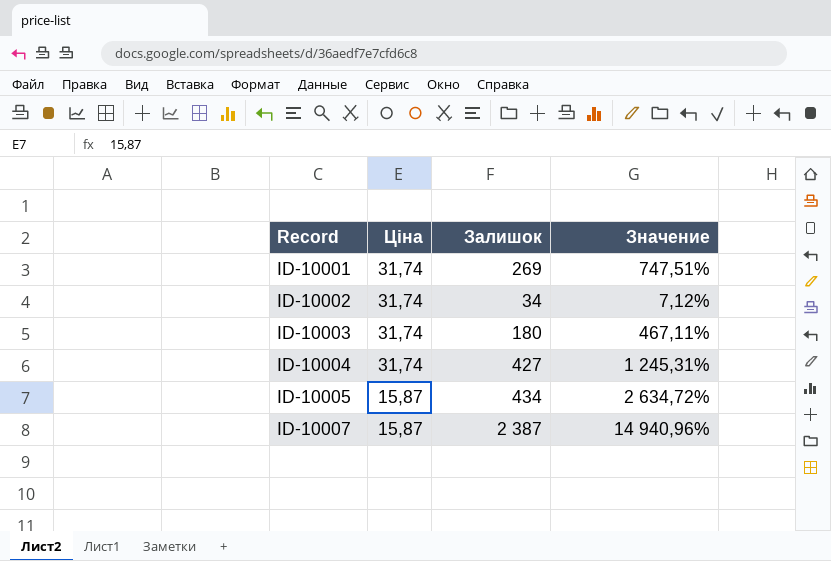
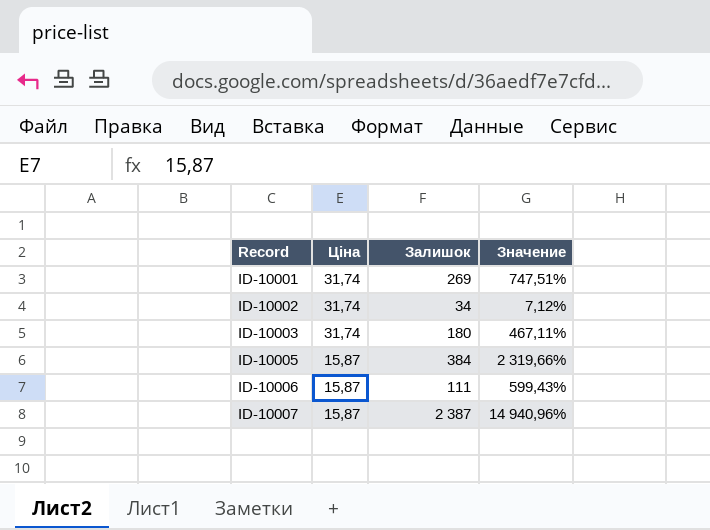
row ID-10004: 31,74 | 427 | 1 245,31% -> none
ID-10005 | Залишок: 434 -> 384
ID-10005 | Значение: 2 634,72% -> 2 319,66%
row ID-10006: none -> 15,87 | 111 | 599,43%

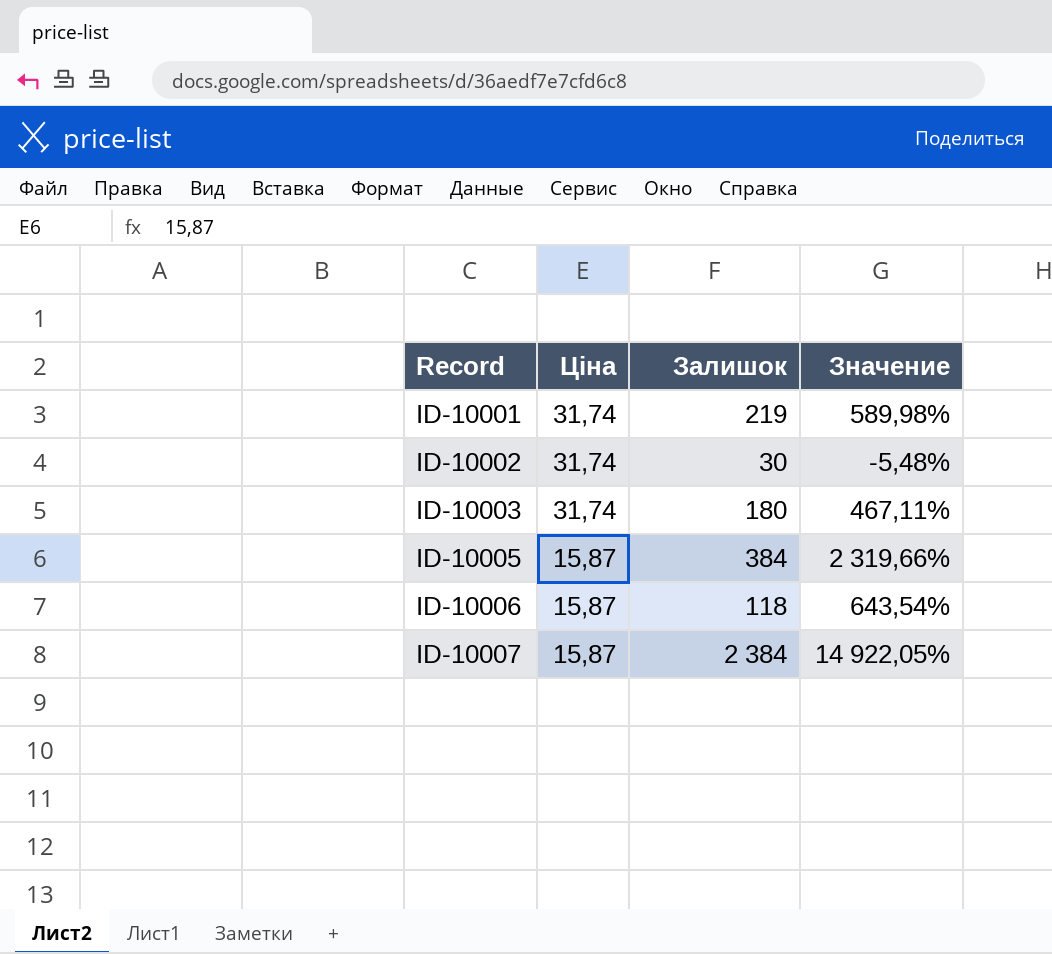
ID-10001 | Залишок: 269 -> 219
ID-10001 | Значение: 747,51% -> 589,98%
ID-10002 | Залишок: 34 -> 30
ID-10002 | Значение: 7,12% -> -5,48%
ID-10006 | Залишок: 111 -> 118
ID-10006 | Значение: 599,43% -> 643,54%
ID-10007 | Залишок: 2 387 -> 2 384
ID-10007 | Значение: 14 940,96% -> 14 922,05%

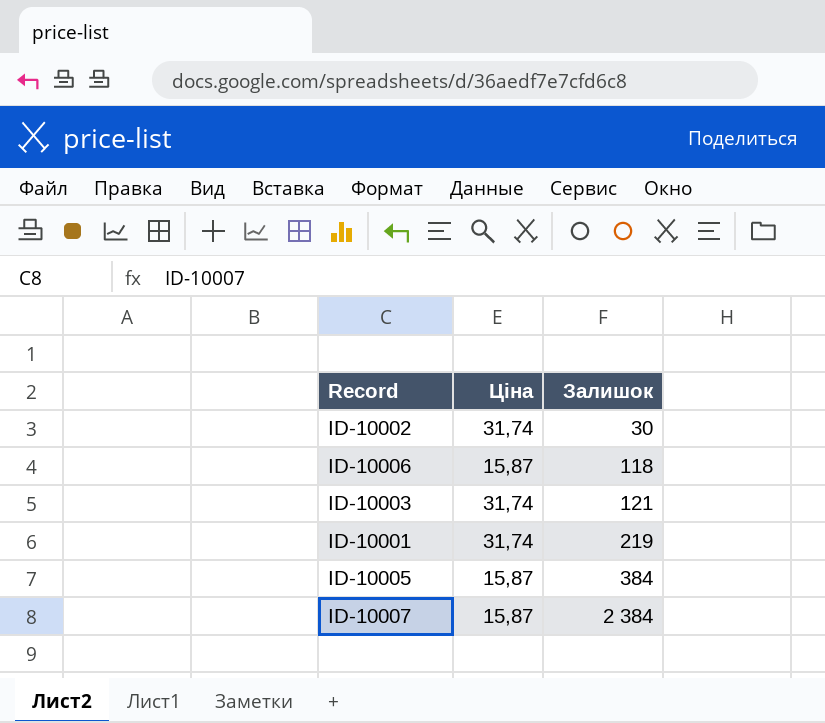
row order: Record ascending -> Залишок ascending
column Значение | formula: ([Залишок] - [Ціна]) / [Ціна] -> none
ID-10003 | Залишок: 180 -> 121

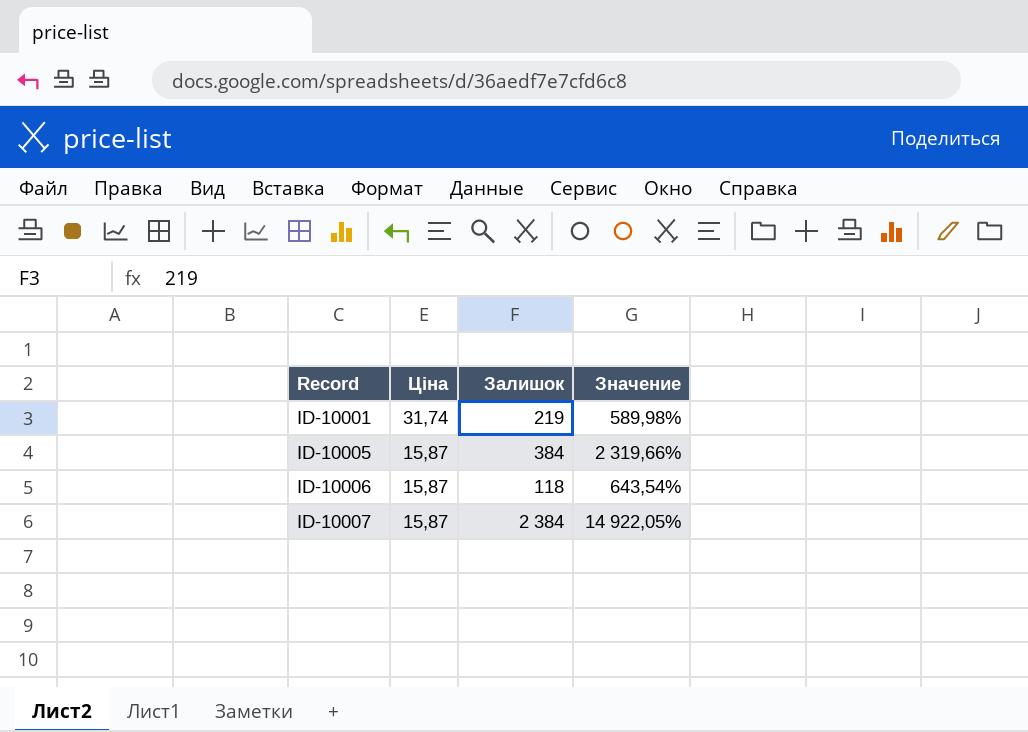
row order: Залишок ascending -> Record ascending
column Значение | formula: none -> ([Залишок] - [Ціна]) / [Ціна]
row ID-10002: 31,74 | 30 -> none
row ID-10003: 31,74 | 121 -> none

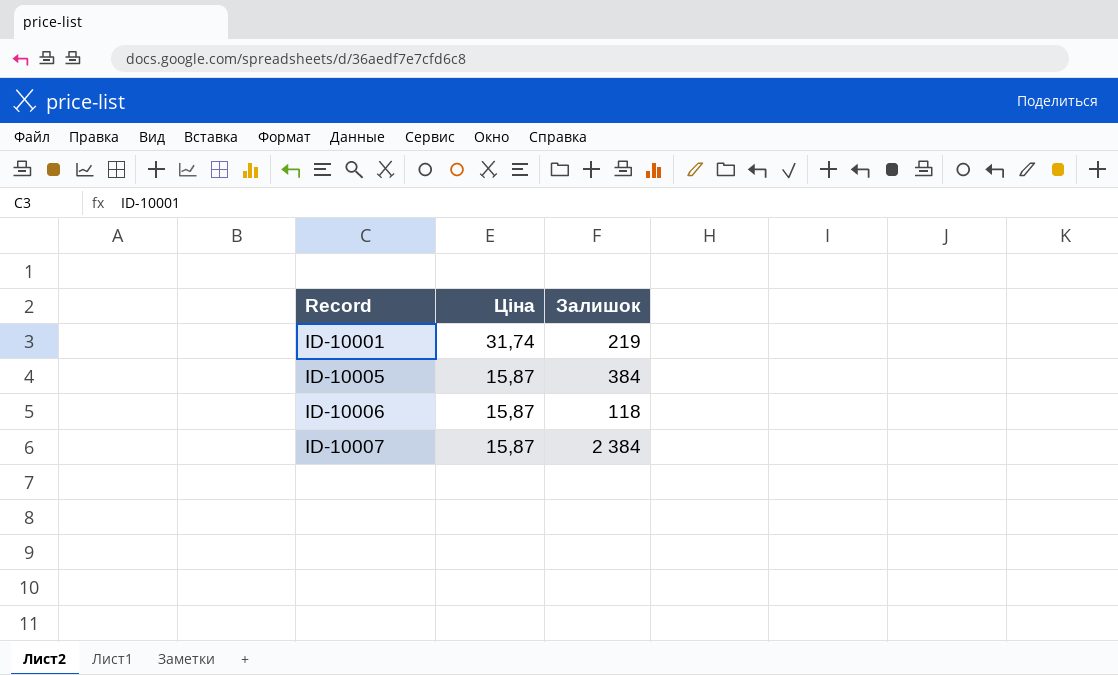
column Значение | formula: ([Залишок] - [Ціна]) / [Ціна] -> none

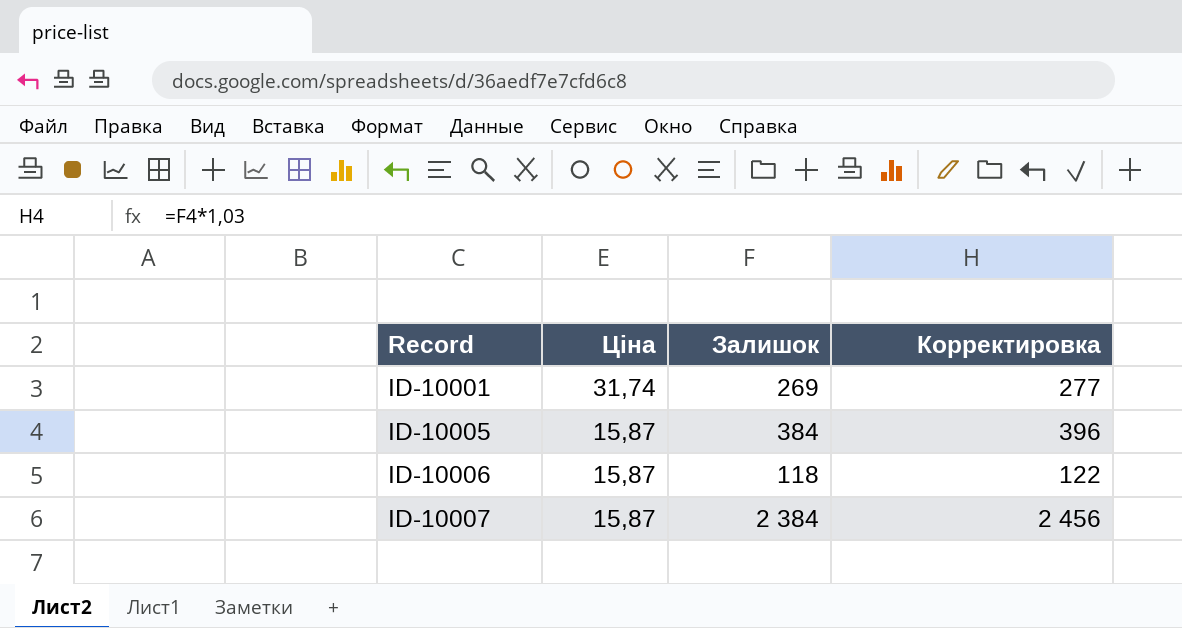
column Корректировка | formula: none -> [Залишок] * 1,03
ID-10001 | Залишок: 219 -> 269

